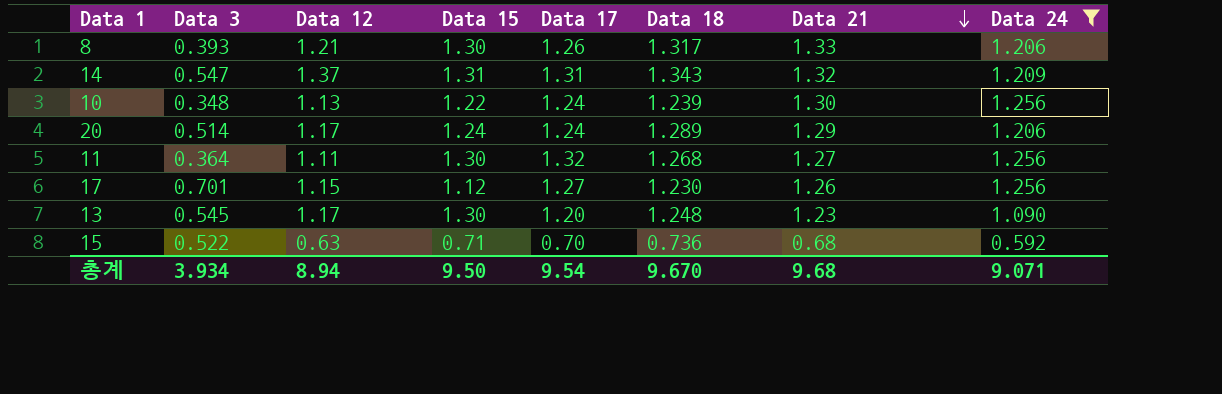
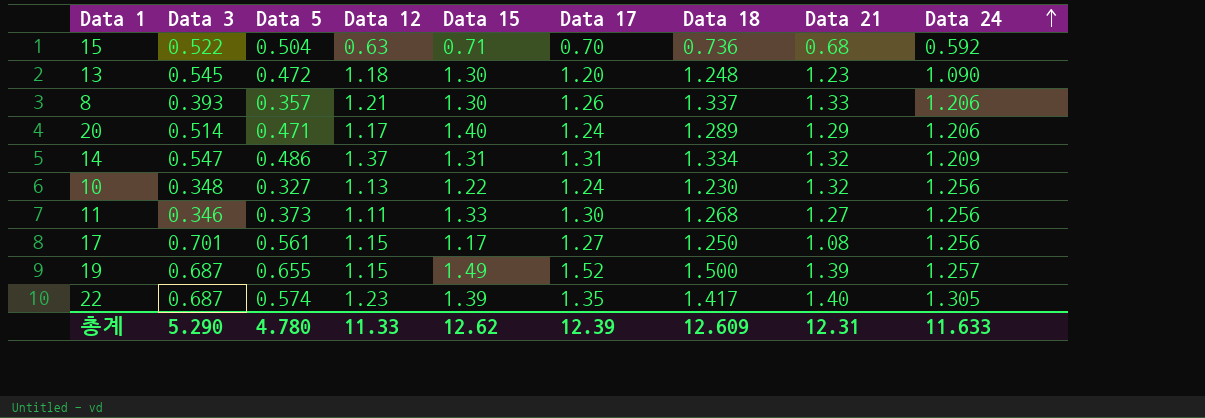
filter: Data 24 <= 1.256 -> none
row order: Data 21 descending -> Data 24 ascending
column Data 5 | position: none -> 3
13 | Data 12: 1.17 -> 1.18
8 | Data 18: 1.317 -> 1.337
20 | Data 15: 1.24 -> 1.40
14 | Data 18: 1.343 -> 1.334
10 | Data 18: 1.239 -> 1.230
10 | Data 21: 1.30 -> 1.32
11 | Data 3: 0.364 -> 0.346
11 | Data 15: 1.30 -> 1.33
11 | Data 17: 1.32 -> 1.30
17 | Data 15: 1.12 -> 1.17
17 | Data 18: 1.230 -> 1.250
17 | Data 21: 1.26 -> 1.08
총계 | Data 3: 3.934 -> 5.290
총계 | Data 12: 8.94 -> 11.33
총계 | Data 15: 9.50 -> 12.62
총계 | Data 17: 9.54 -> 12.39
총계 | Data 18: 9.670 -> 12.609
총계 | Data 21: 9.68 -> 12.31
총계 | Data 24: 9.071 -> 11.633

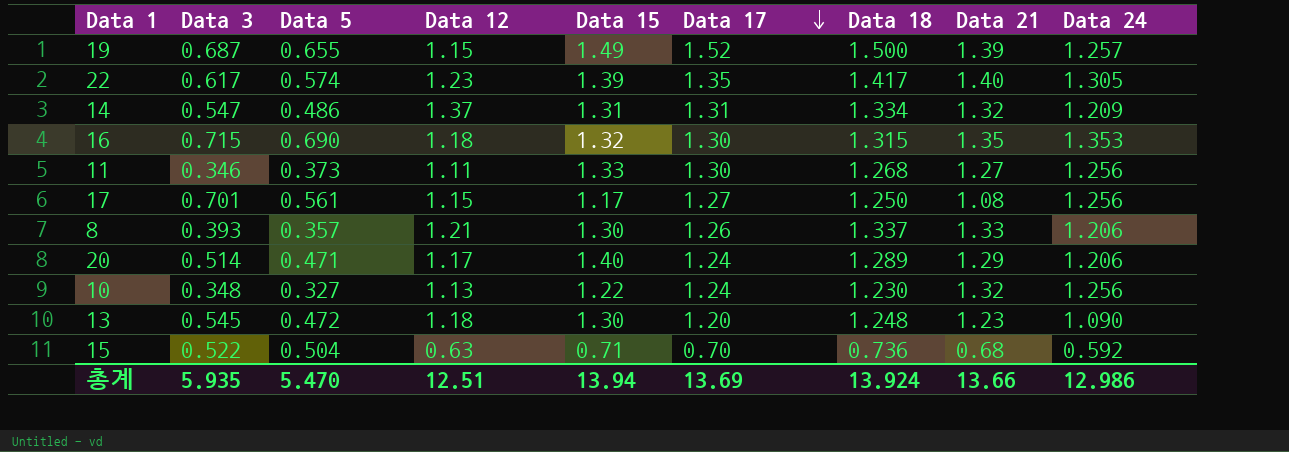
row order: Data 24 ascending -> Data 17 descending
22 | Data 3: 0.687 -> 0.617
row 16: none -> 0.715 | 0.690 | 1.18 | 1.32 | 1.30 | 1.315 | 1.35 | 1.353
총계 | Data 3: 5.290 -> 5.935
총계 | Data 5: 4.780 -> 5.470
총계 | Data 12: 11.33 -> 12.51
총계 | Data 15: 12.62 -> 13.94
총계 | Data 17: 12.39 -> 13.69
총계 | Data 18: 12.609 -> 13.924
총계 | Data 21: 12.31 -> 13.66
총계 | Data 24: 11.633 -> 12.986

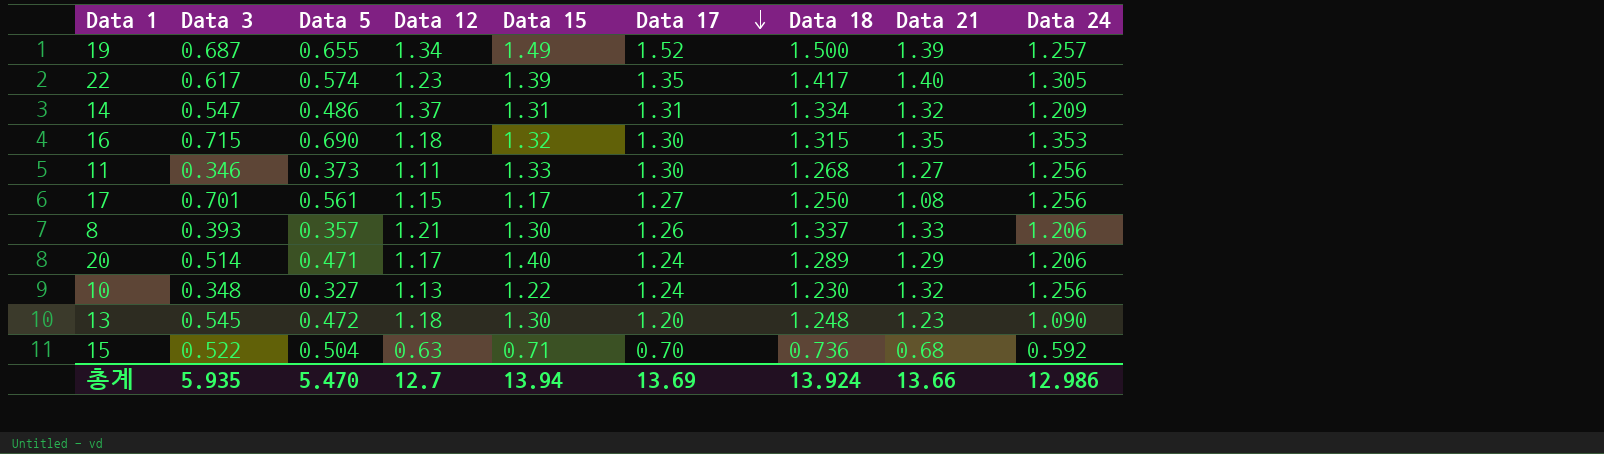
19 | Data 12: 1.15 -> 1.34
총계 | Data 12: 12.51 -> 12.7

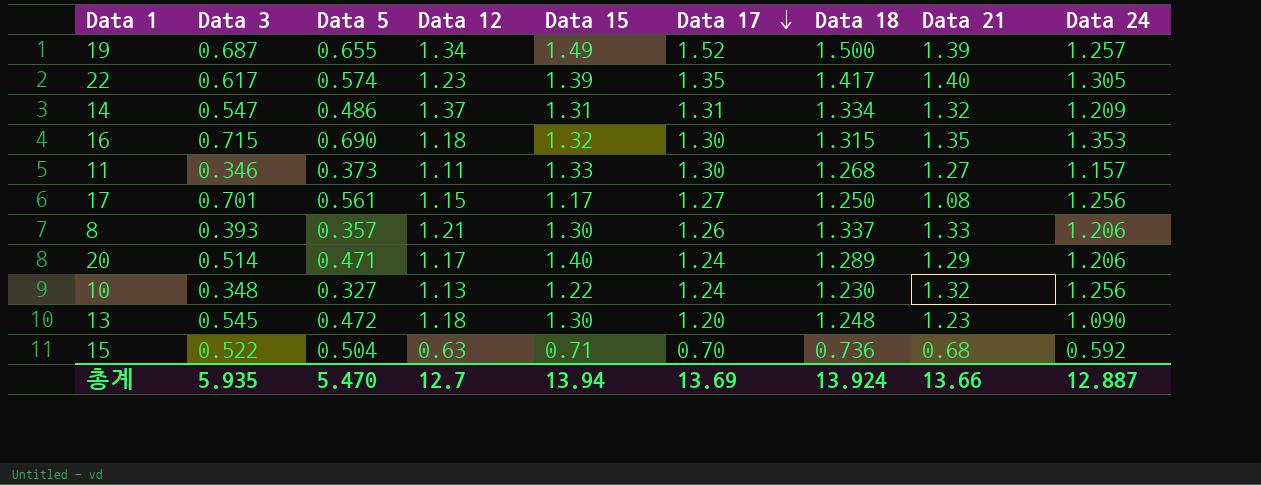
11 | Data 24: 1.256 -> 1.157
총계 | Data 24: 12.986 -> 12.887

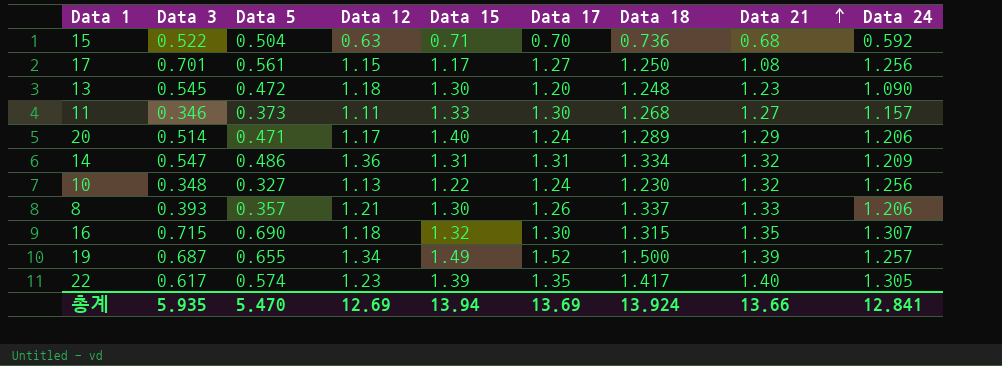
row order: Data 17 descending -> Data 21 ascending
14 | Data 12: 1.37 -> 1.36
16 | Data 24: 1.353 -> 1.307
총계 | Data 12: 12.7 -> 12.69
총계 | Data 24: 12.887 -> 12.841

